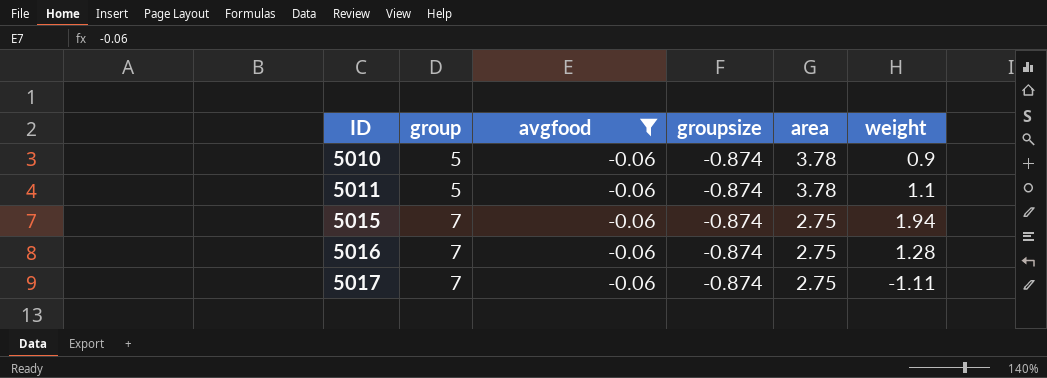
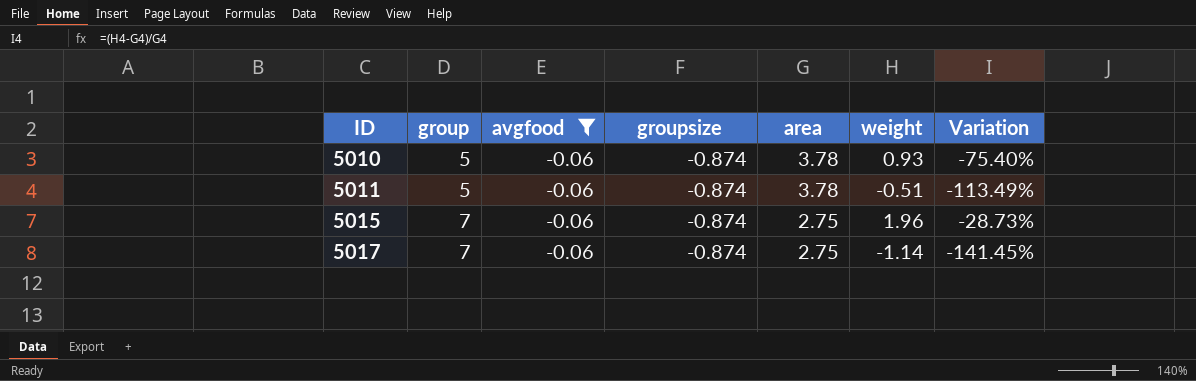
column Variation | formula: none -> ([weight] - [area]) / [area]
row 5016: 7 | -0.06 | -0.874 | 2.75 | 1.28 -> none
5010 | weight: 0.9 -> 0.93
5011 | weight: 1.1 -> -0.51
5015 | weight: 1.94 -> 1.96
5017 | weight: -1.11 -> -1.14

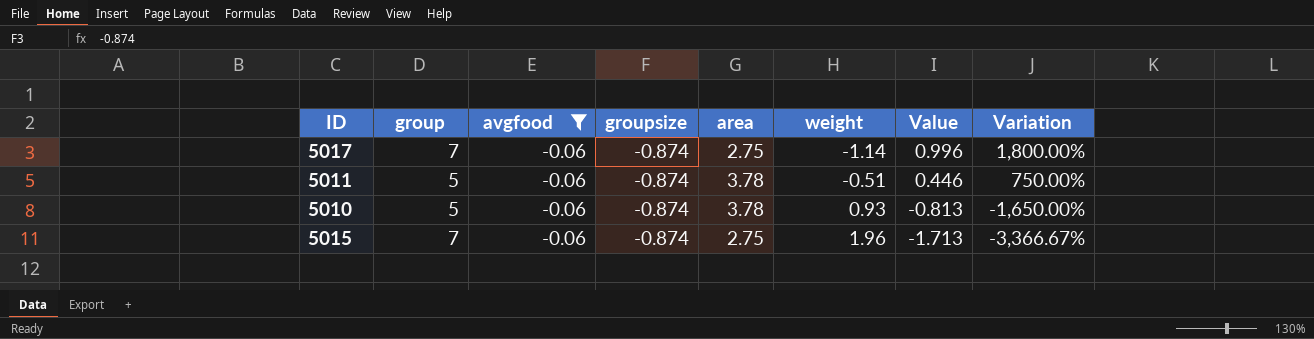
row order: ID ascending -> weight ascending
column Value | formula: none -> [groupsize] * [weight]
column Variation | formula: ([weight] - [area]) / [area] -> ([weight] - [avgfood]) / [avgfood]

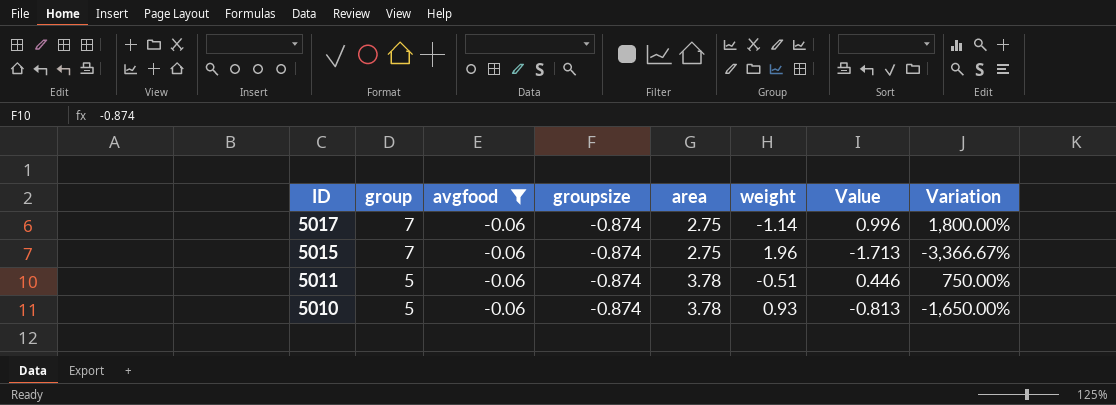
row order: weight ascending -> ID descending

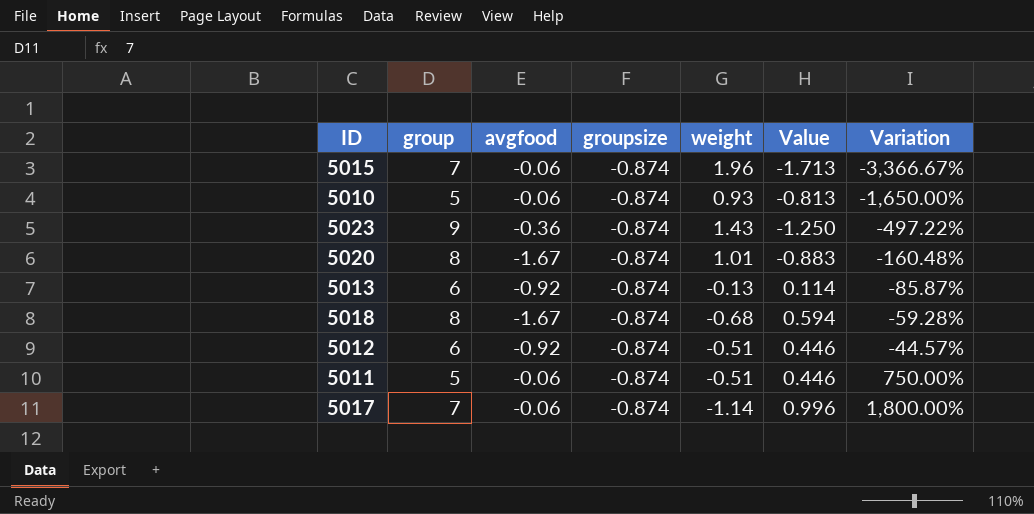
filter: avgfood = -0.06 -> none
row order: ID descending -> Variation ascending
column area | position: 5 -> none

